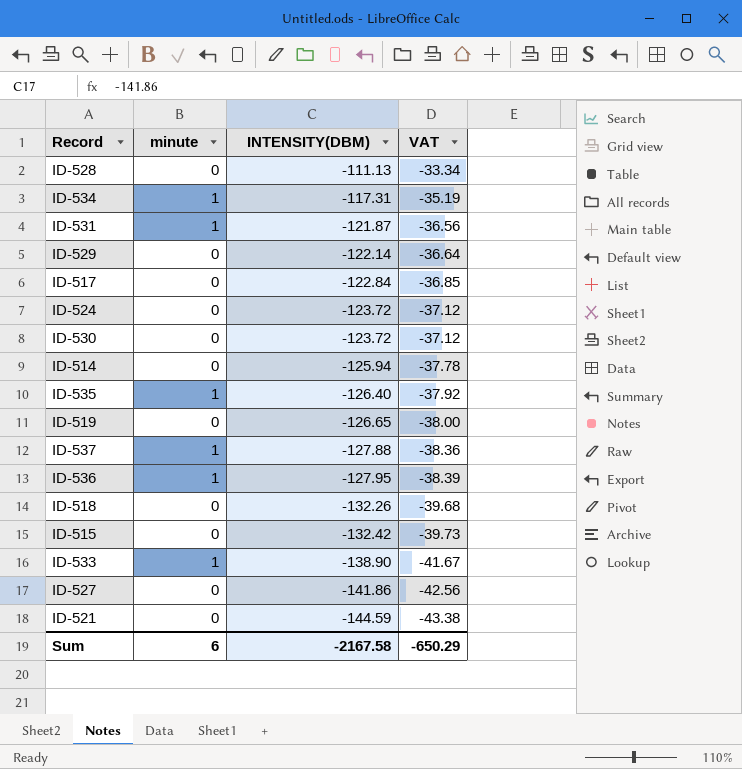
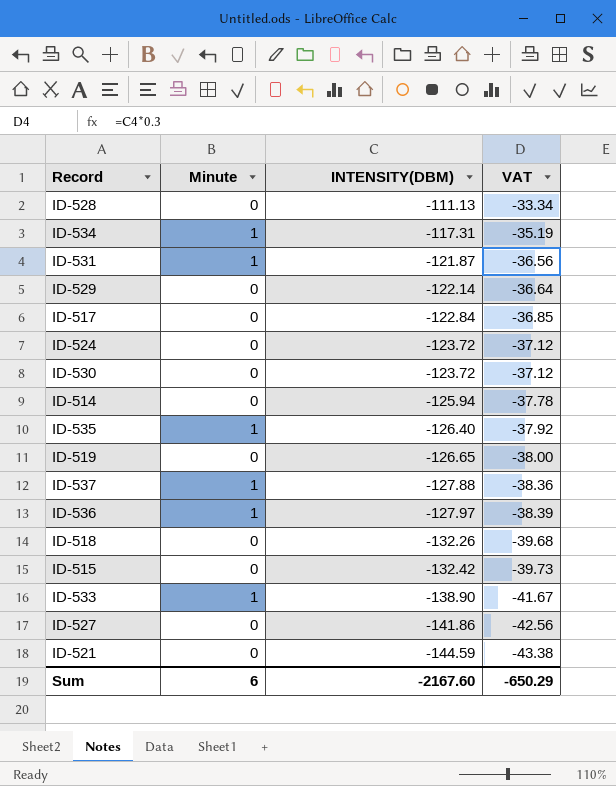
column name: minute -> Minute
ID-536 | INTENSITY(DBM): -127.95 -> -127.97
Sum | INTENSITY(DBM): -2167.58 -> -2167.60

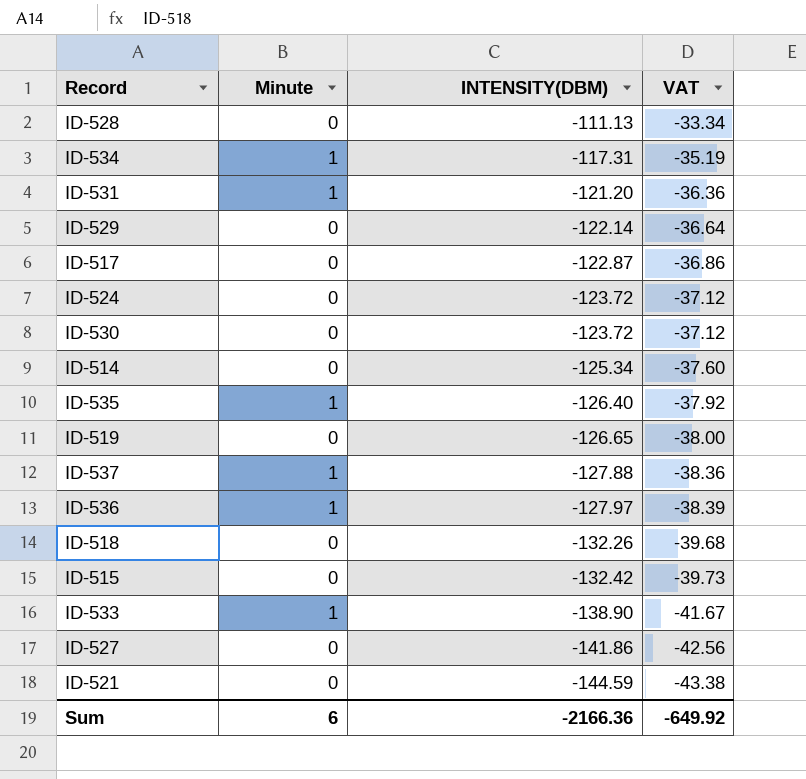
ID-531 | INTENSITY(DBM): -121.87 -> -121.20
ID-531 | VAT: -36.56 -> -36.36
ID-517 | INTENSITY(DBM): -122.84 -> -122.87
ID-517 | VAT: -36.85 -> -36.86
ID-514 | INTENSITY(DBM): -125.94 -> -125.34
ID-514 | VAT: -37.78 -> -37.60
Sum | INTENSITY(DBM): -2167.60 -> -2166.36
Sum | VAT: -650.29 -> -649.92

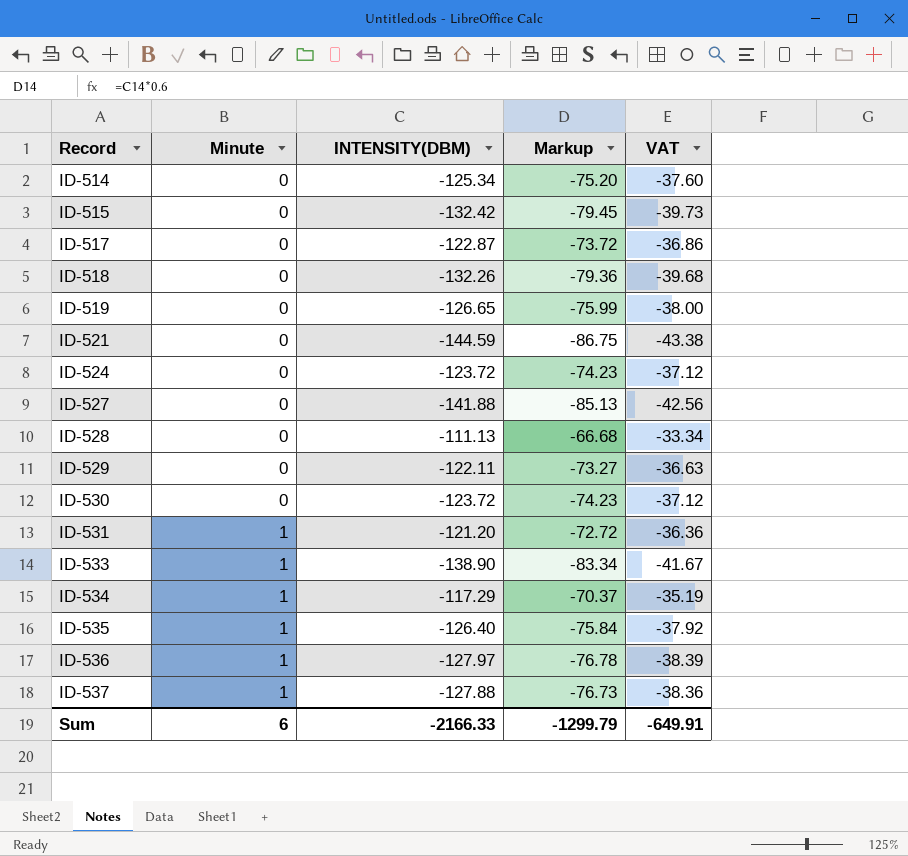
row order: INTENSITY(DBM) descending -> Record ascending
column Markup | formula: none -> [INTENSITY(DBM)] * 0.6
ID-527 | INTENSITY(DBM): -141.86 -> -141.88
ID-529 | INTENSITY(DBM): -122.14 -> -122.11
ID-529 | VAT: -36.64 -> -36.63
ID-534 | INTENSITY(DBM): -117.31 -> -117.29
Sum | INTENSITY(DBM): -2166.36 -> -2166.33
Sum | VAT: -649.92 -> -649.91

